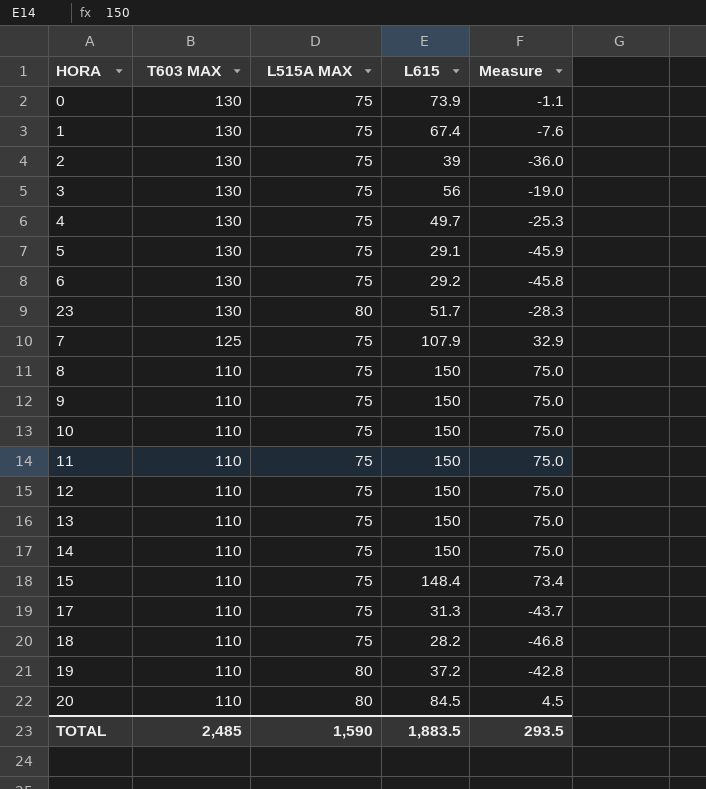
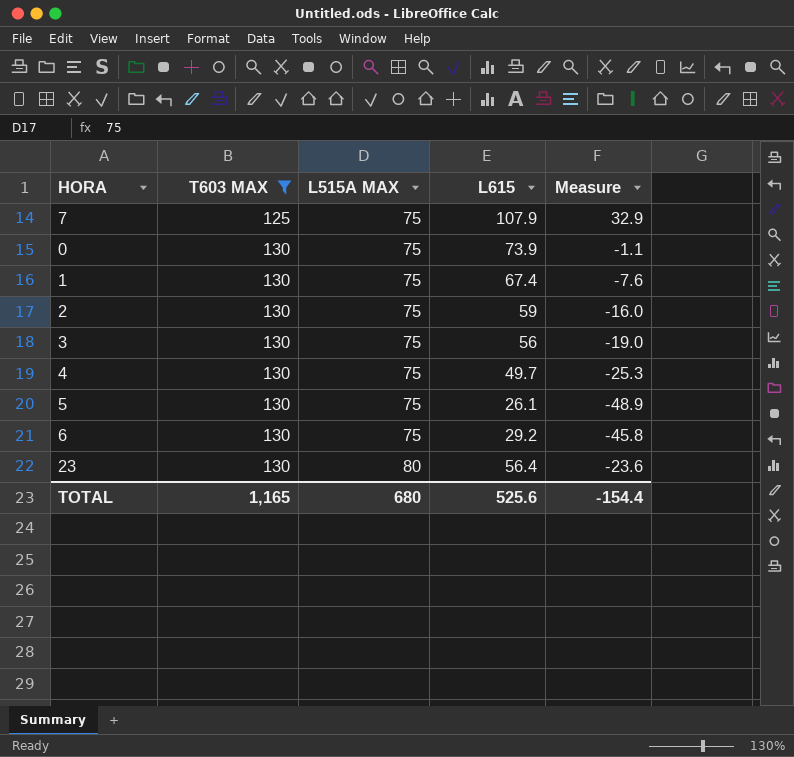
filter: none -> T603 MAX != 110
row order: T603 MAX descending -> T603 MAX ascending
2 | L615: 39 -> 59
2 | Measure: -36.0 -> -16.0
5 | L615: 29.1 -> 26.1
5 | Measure: -45.9 -> -48.9
23 | L615: 51.7 -> 56.4
23 | Measure: -28.3 -> -23.6
TOTAL | T603 MAX: 2,485 -> 1,165
TOTAL | L515A MAX: 1,590 -> 680
TOTAL | L615: 1,883.5 -> 525.6
TOTAL | Measure: 293.5 -> -154.4

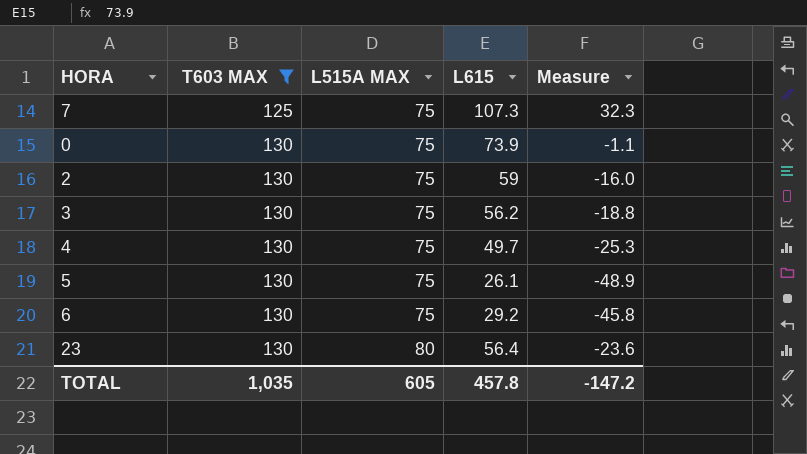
row 1: 130 | 75 | 67.4 | -7.6 -> none
7 | L615: 107.9 -> 107.3
7 | Measure: 32.9 -> 32.3
3 | L615: 56 -> 56.2
3 | Measure: -19.0 -> -18.8
TOTAL | T603 MAX: 1,165 -> 1,035
TOTAL | L515A MAX: 680 -> 605
TOTAL | L615: 525.6 -> 457.8
TOTAL | Measure: -154.4 -> -147.2

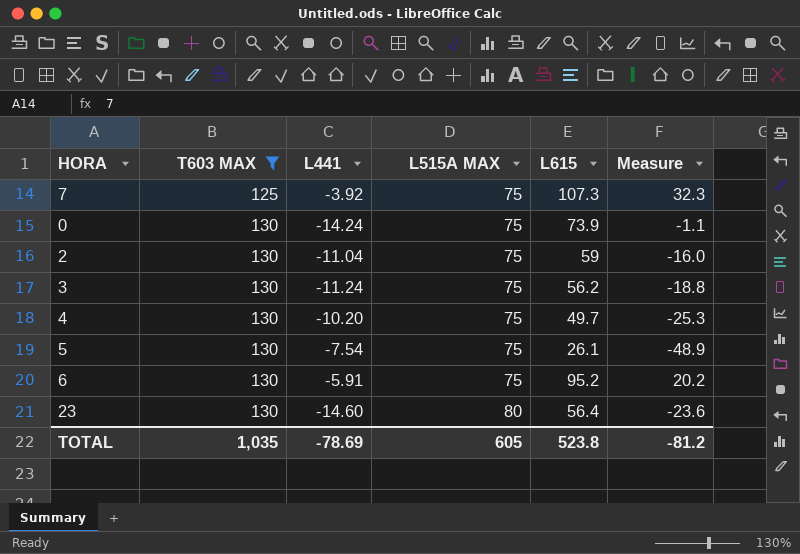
column L441 | position: none -> 3
6 | L615: 29.2 -> 95.2
6 | Measure: -45.8 -> 20.2
TOTAL | L615: 457.8 -> 523.8
TOTAL | Measure: -147.2 -> -81.2

